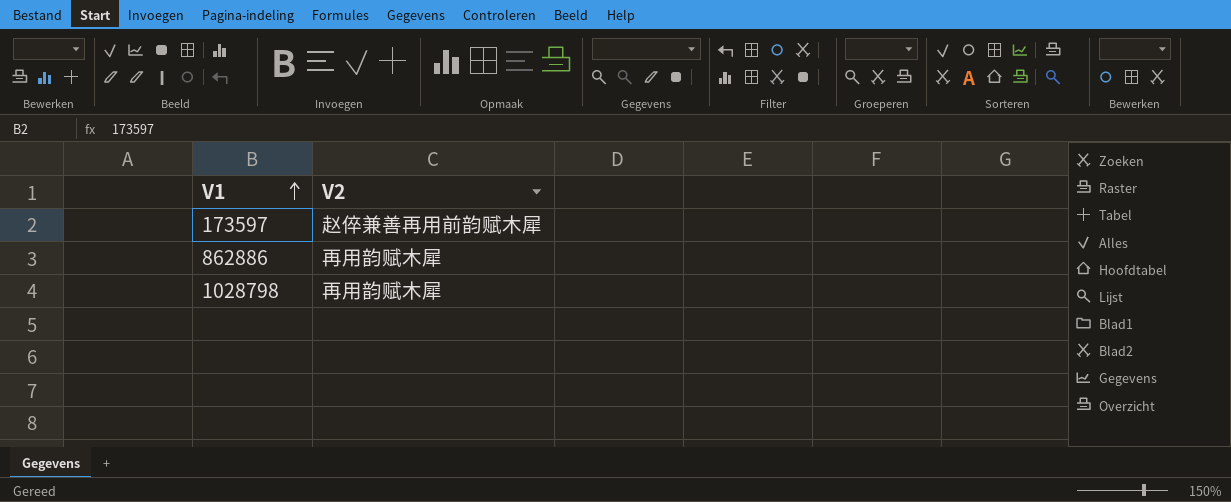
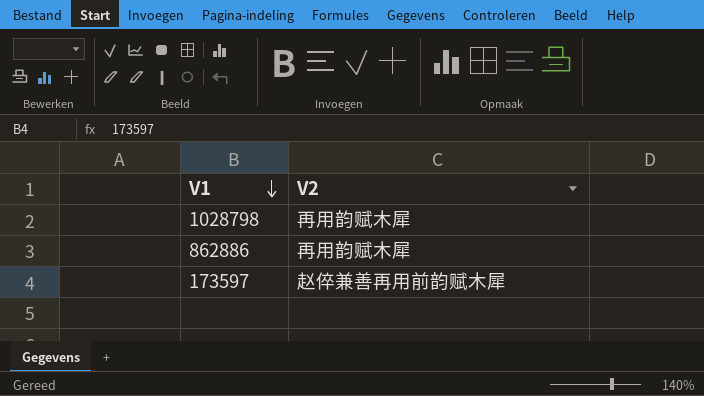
row order: V1 ascending -> V1 descending

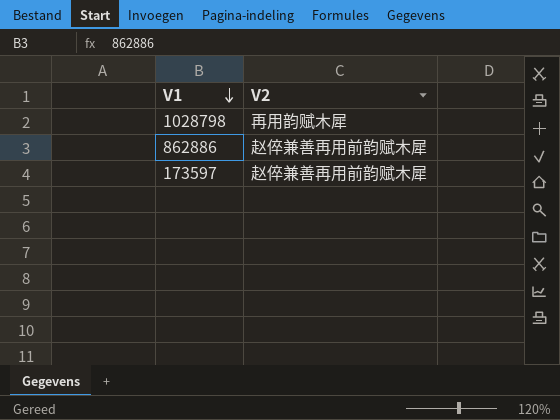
862886 | V2: 再用韵赋木犀 -> 赵倅兼善再用前韵赋木犀

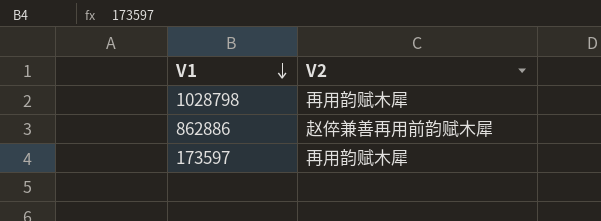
173597 | V2: 赵倅兼善再用前韵赋木犀 -> 再用韵赋木犀

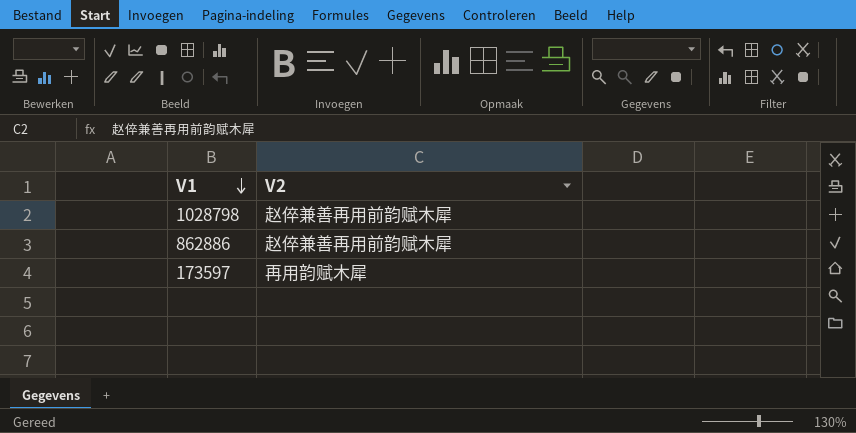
1028798 | V2: 再用韵赋木犀 -> 赵倅兼善再用前韵赋木犀

